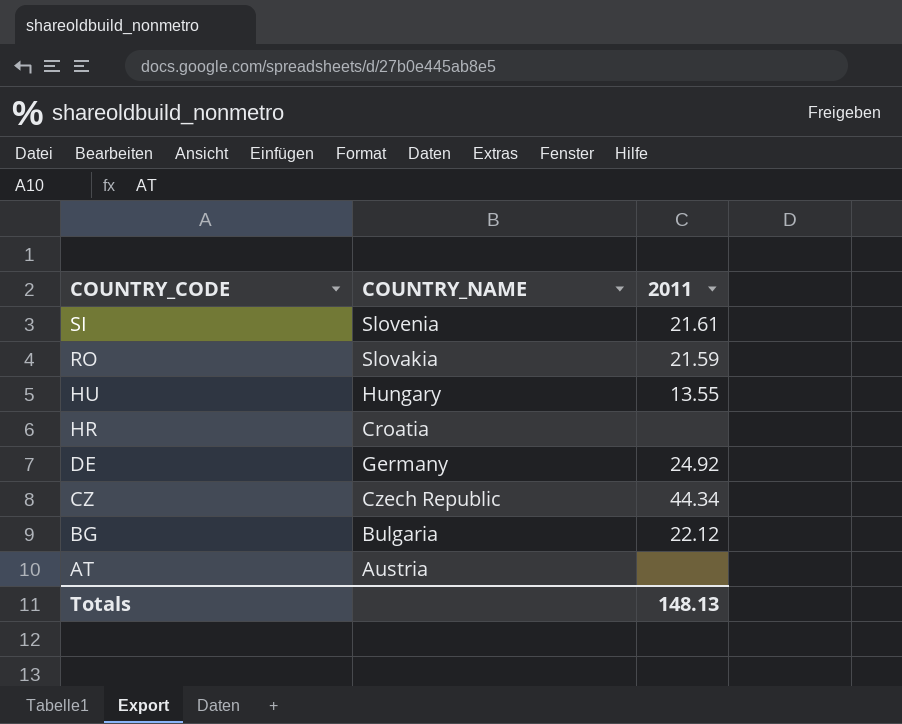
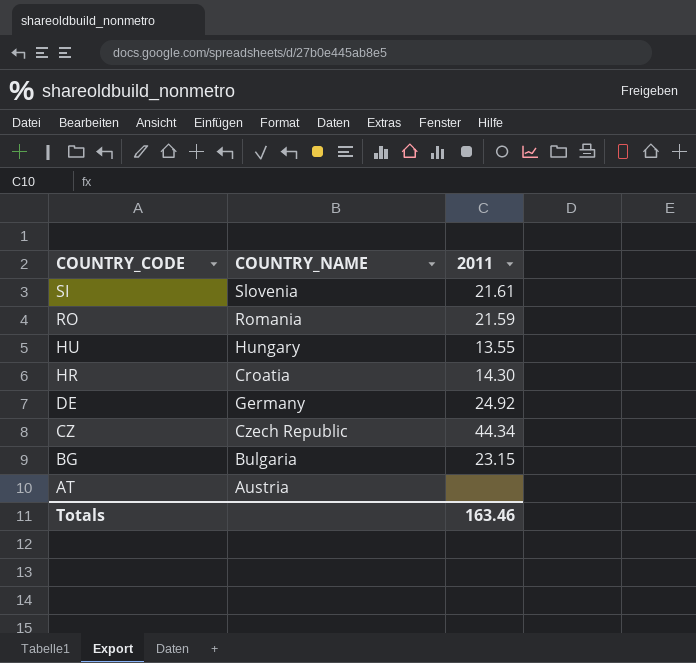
RO | COUNTRY_NAME: Slovakia -> Romania
HR | 2011: none -> 14.30
BG | 2011: 22.12 -> 23.15
Totals | 2011: 148.13 -> 163.46

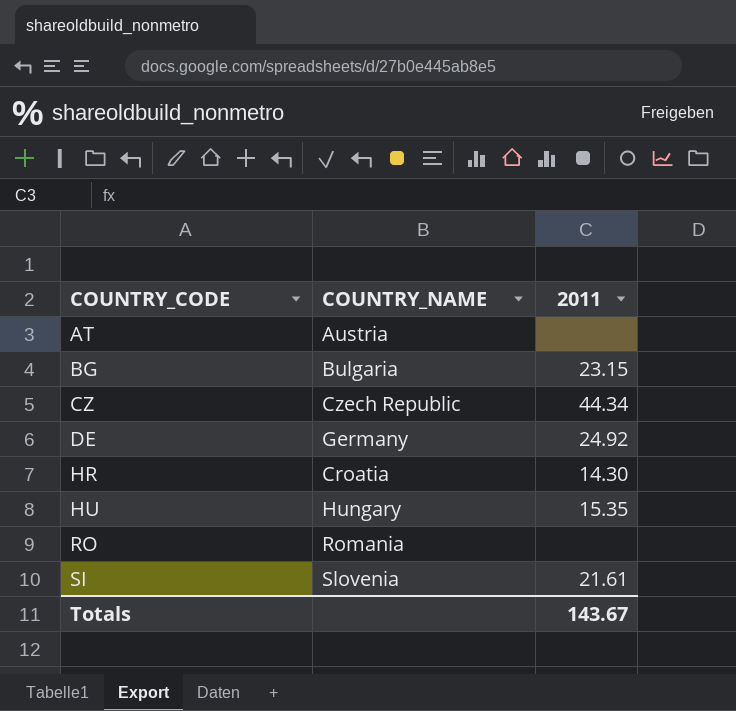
row order: COUNTRY_CODE descending -> COUNTRY_CODE ascending
HU | 2011: 13.55 -> 15.35
RO | 2011: 21.59 -> none
Totals | 2011: 163.46 -> 143.67

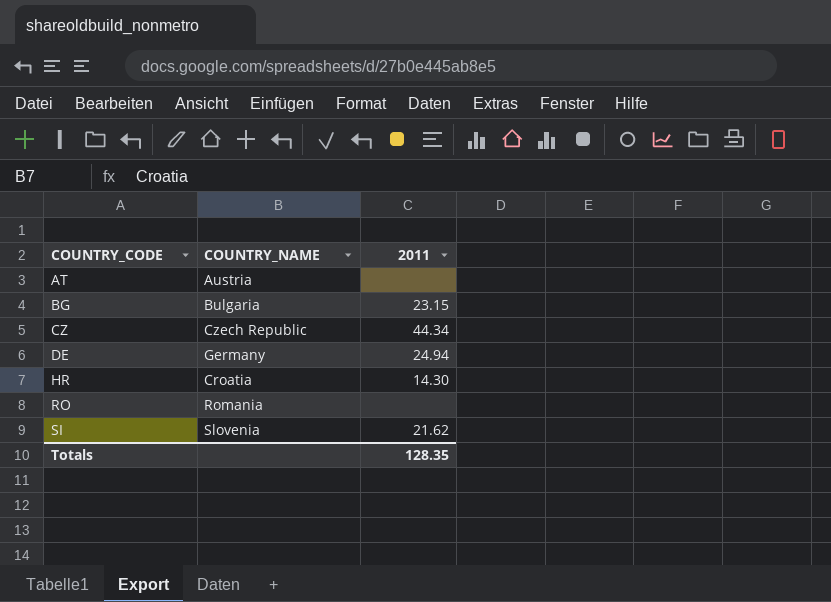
row HU: Hungary | 15.35 -> none
DE | 2011: 24.92 -> 24.94
SI | 2011: 21.61 -> 21.62
Totals | 2011: 143.67 -> 128.35

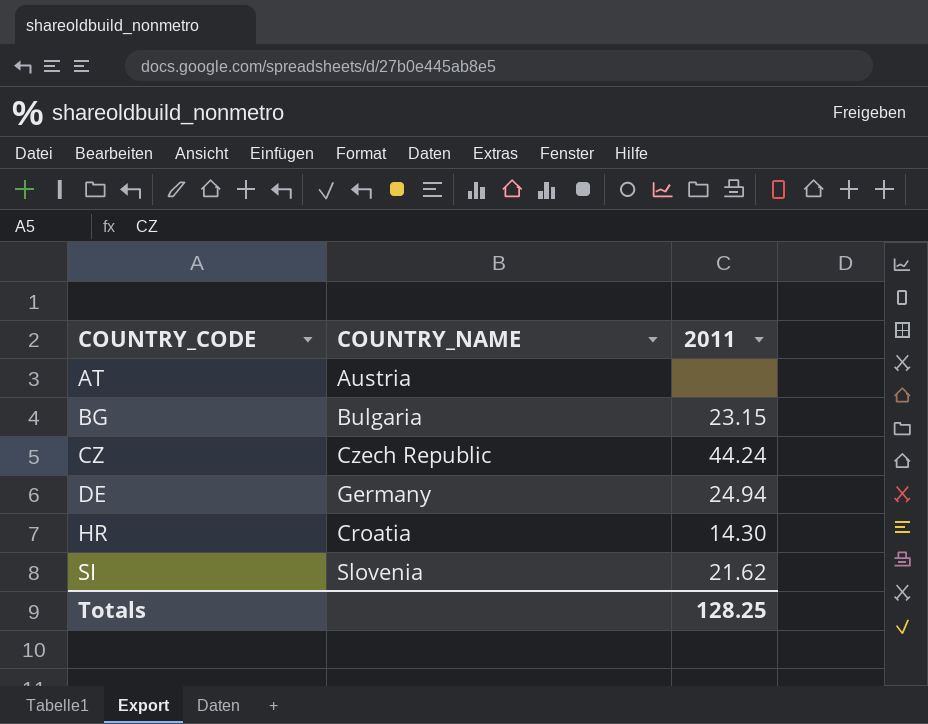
row RO: Romania | none -> none
CZ | 2011: 44.34 -> 44.24
Totals | 2011: 128.35 -> 128.25

